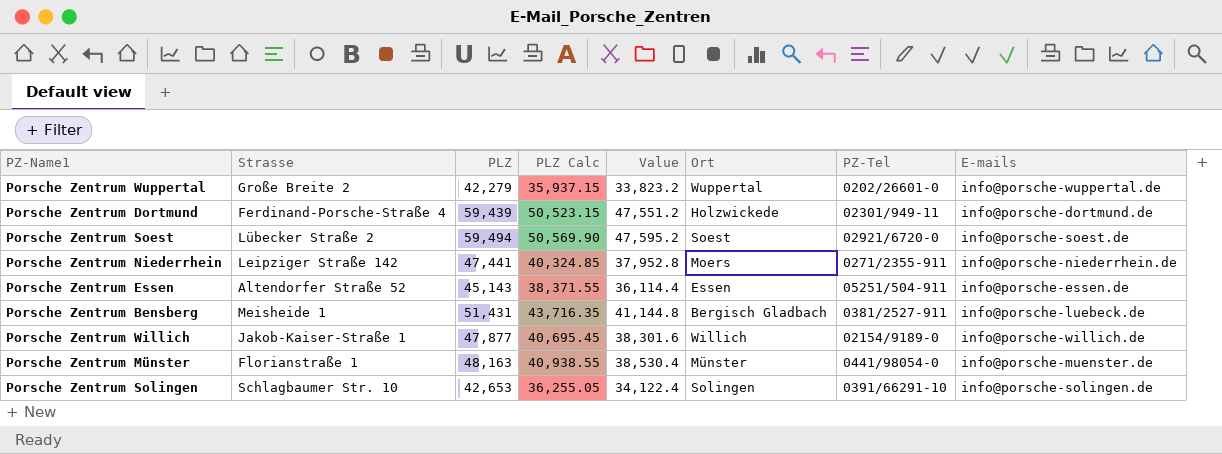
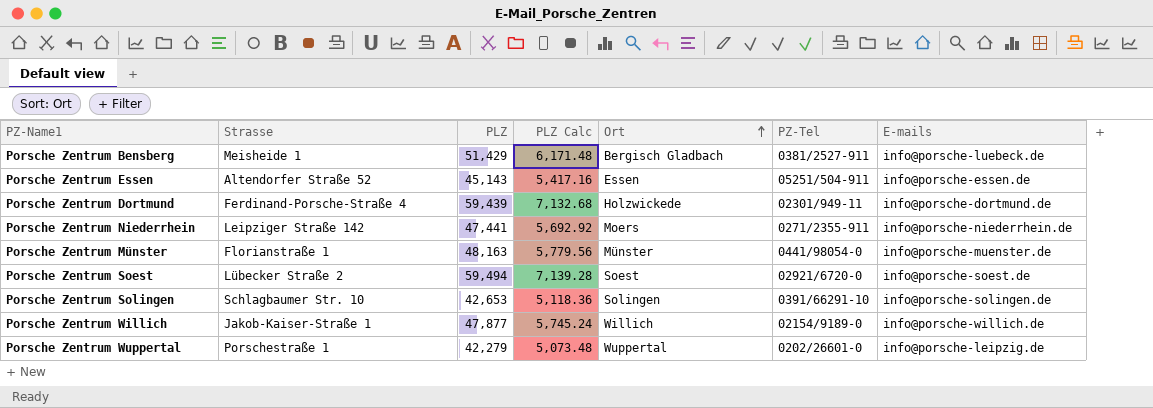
row order: none -> Ort ascending
column Value | formula: [PLZ] * 0.8 -> none
column PLZ Calc | formula: [PLZ] * 0.85 -> [PLZ] * 0.12
Porsche Zentrum Bensberg | PLZ: 51,431 -> 51,429
Porsche Zentrum Wuppertal | Strasse: Große Breite 2 -> Porschestraße 1
Porsche Zentrum Wuppertal | E-mails: info@porsche-wuppertal.de -> info@porsche-leipzig.de

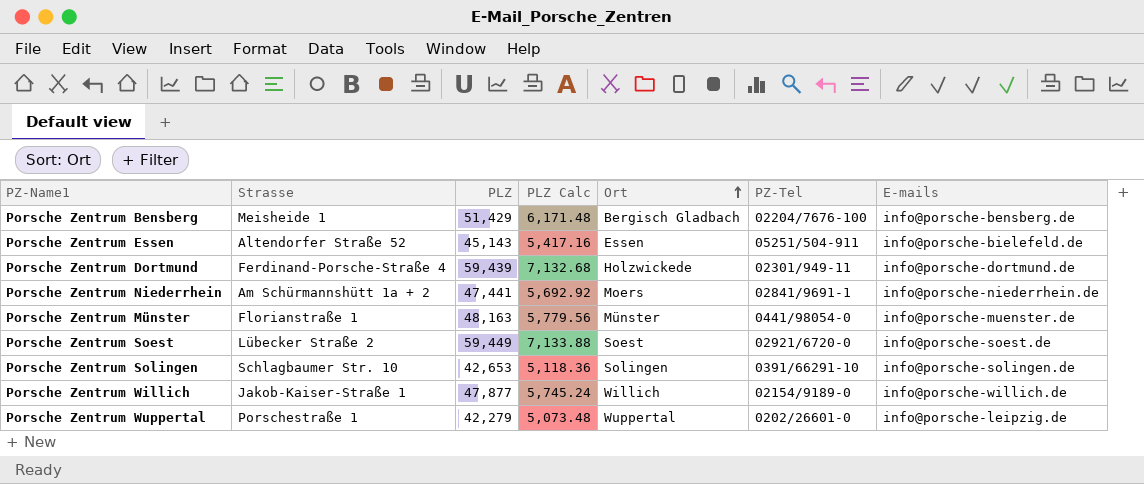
Porsche Zentrum Bensberg | PZ-Tel: 0381/2527-911 -> 02204/7676-100
Porsche Zentrum Bensberg | E-mails: info@porsche-luebeck.de -> info@porsche-bensberg.de
Porsche Zentrum Essen | E-mails: info@porsche-essen.de -> info@porsche-bielefeld.de
Porsche Zentrum Niederrhein | Strasse: Leipziger Straße 142 -> Am Schürmannshütt 1a + 2
Porsche Zentrum Niederrhein | PZ-Tel: 0271/2355-911 -> 02841/9691-1
Porsche Zentrum Soest | PLZ: 59,494 -> 59,449
Porsche Zentrum Soest | PLZ Calc: 7,139.28 -> 7,133.88

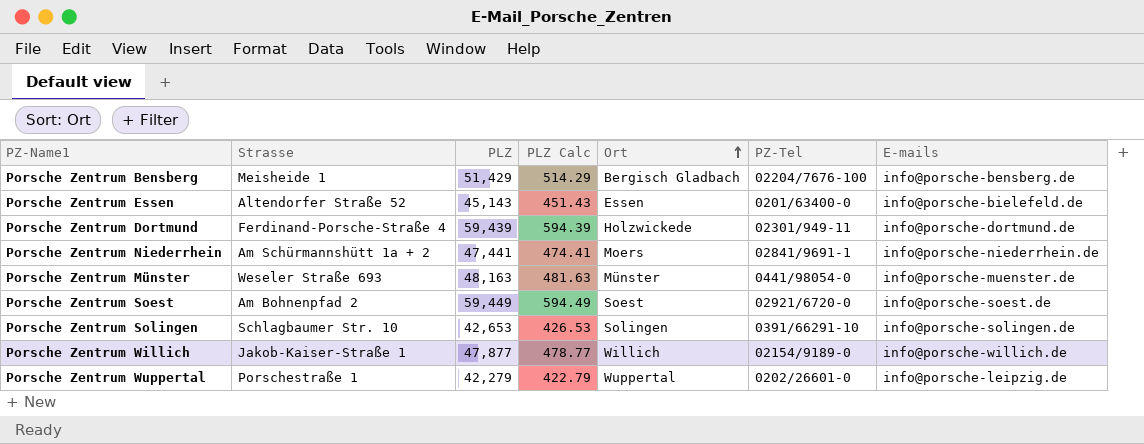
column PLZ Calc | formula: [PLZ] * 0.12 -> [PLZ] * 0.01
Porsche Zentrum Essen | PZ-Tel: 05251/504-911 -> 0201/63400-0
Porsche Zentrum Münster | Strasse: Florianstraße 1 -> Weseler Straße 693
Porsche Zentrum Soest | Strasse: Lübecker Straße 2 -> Am Bohnenpfad 2

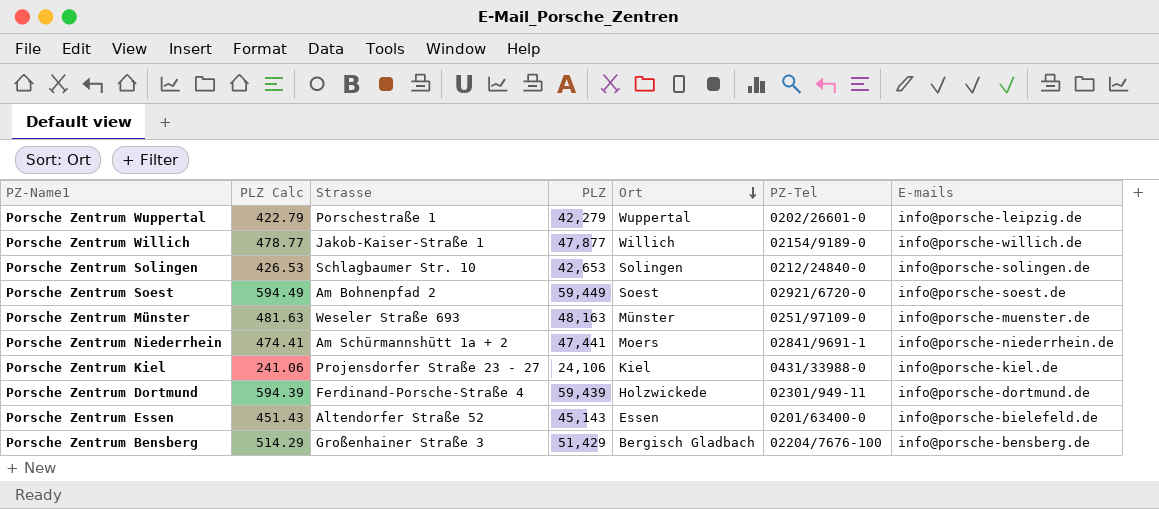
row order: Ort ascending -> Ort descending
column PLZ Calc | position: 4 -> 2
Porsche Zentrum Solingen | PZ-Tel: 0391/66291-10 -> 0212/24840-0
Porsche Zentrum Münster | PZ-Tel: 0441/98054-0 -> 0251/97109-0
row Porsche Zentrum Kiel: none -> 241.06 | Projensdorfer Straße 23 - 27 | 24,106 | Kiel | 0431/33988-0 | info@porsche-kiel.de
Porsche Zentrum Bensberg | Strasse: Meisheide 1 -> Großenhainer Straße 3

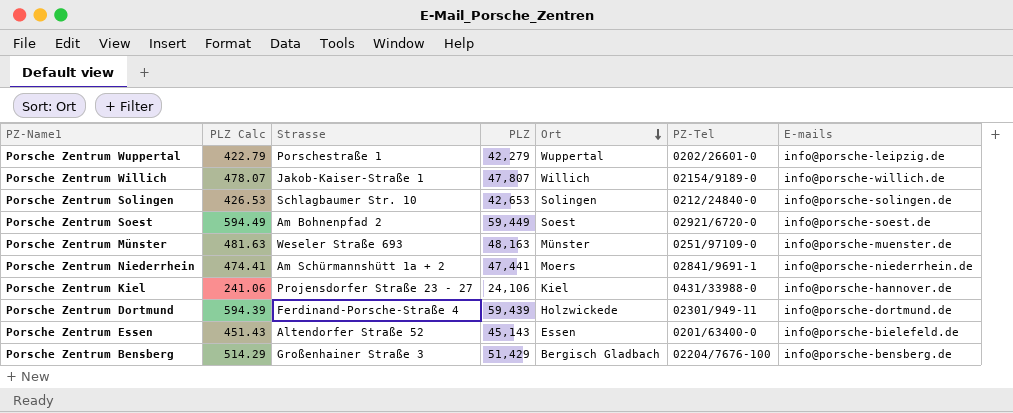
Porsche Zentrum Willich | PLZ Calc: 478.77 -> 478.07
Porsche Zentrum Willich | PLZ: 47,877 -> 47,807
Porsche Zentrum Kiel | E-mails: info@porsche-kiel.de -> info@porsche-hannover.de

